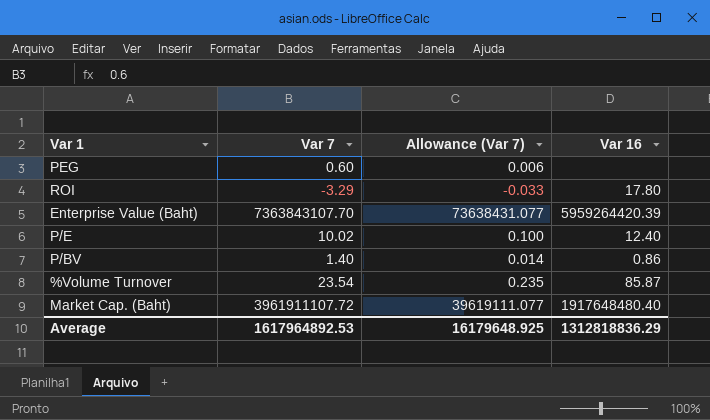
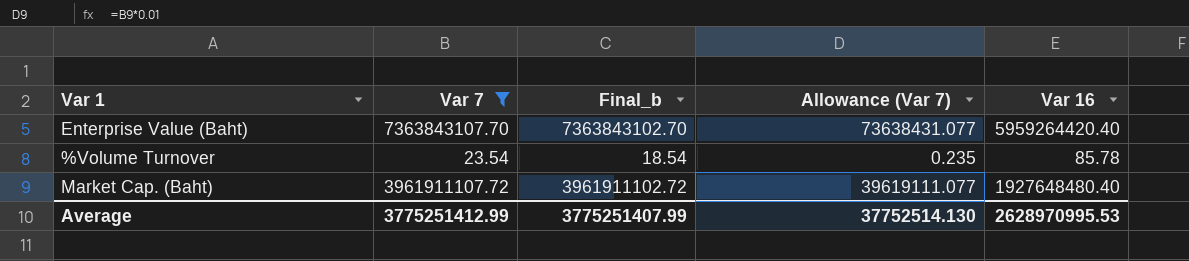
filter: none -> Var 7 >= 23.54
column Final_b | formula: none -> [Var 7] - 5
Enterprise Value (Baht) | Var 16: 5959264420.39 -> 5959264420.40
%Volume Turnover | Var 16: 85.87 -> 85.78
Market Cap. (Baht) | Var 16: 1917648480.40 -> 1927648480.40
Average | Var 7: 1617964892.53 -> 3775251412.99
Average | Allowance (Var 7): 16179648.925 -> 37752514.130
Average | Var 16: 1312818836.29 -> 2628970995.53

